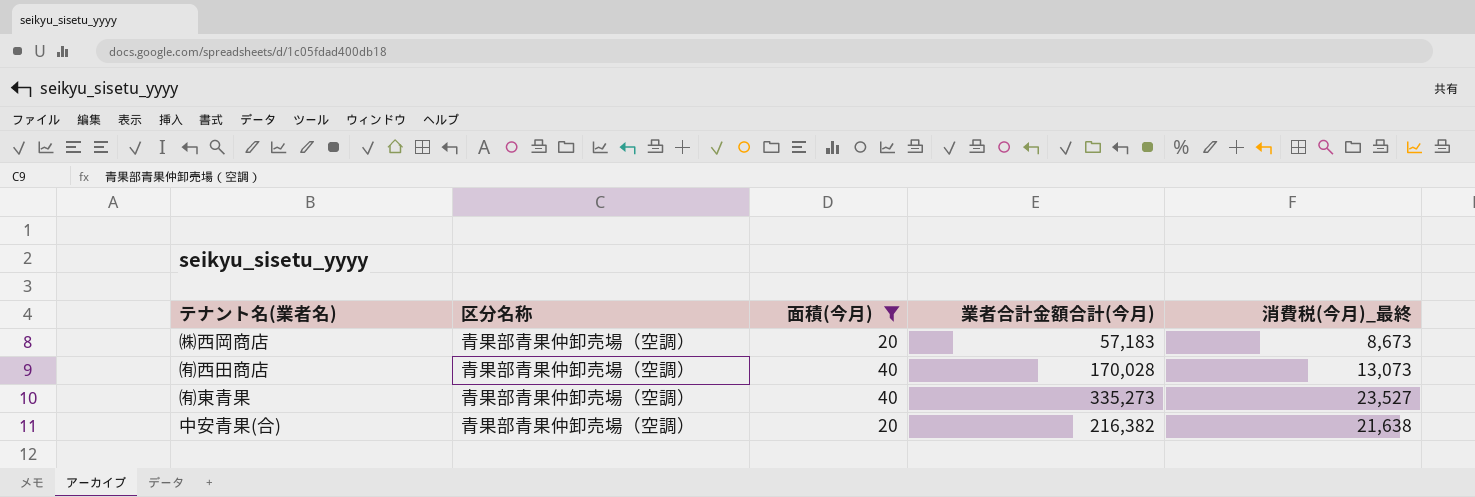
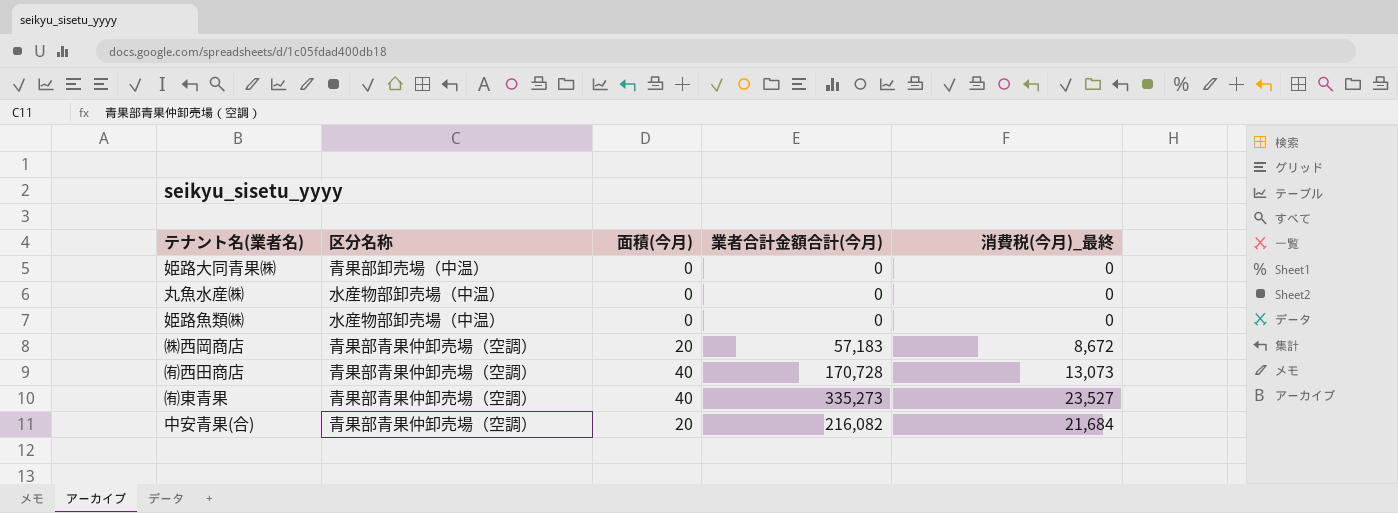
filter: 面積(今月) != 0 -> none
㈱西岡商店 | 消費税(今月)_最終: 8,673 -> 8,672
㈲西田商店 | 業者合計金額合計(今月): 170,028 -> 170,728
中安青果(合) | 業者合計金額合計(今月): 216,382 -> 216,082
中安青果(合) | 消費税(今月)_最終: 21,638 -> 21,684

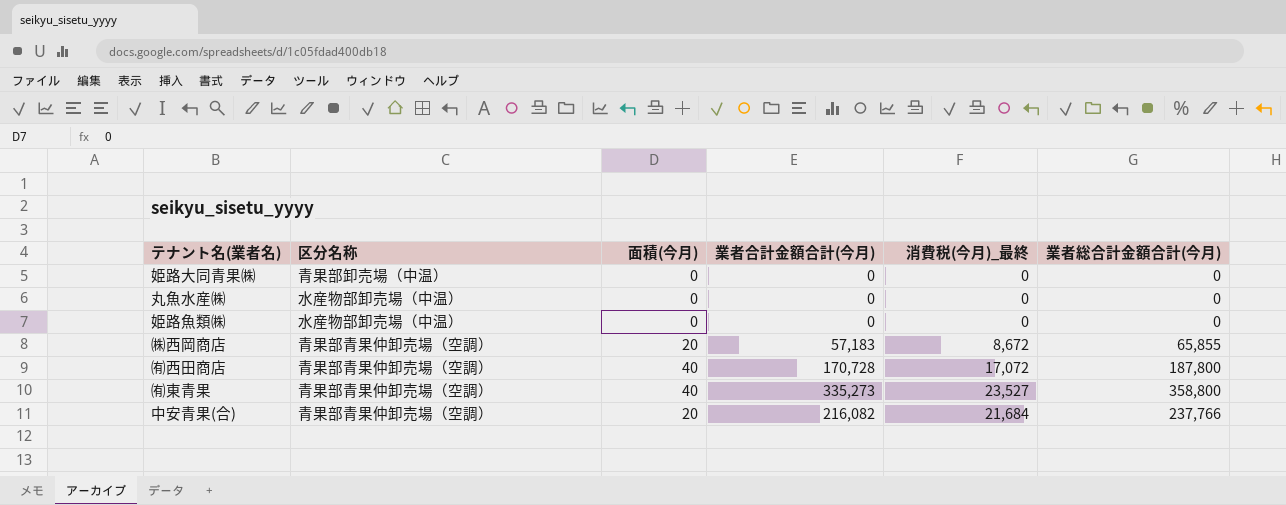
column 業者総合計金額合計(今月) | formula: none -> [業者合計金額合計(今月)] + [消費税(今月)_最終]
㈲西田商店 | 消費税(今月)_最終: 13,073 -> 17,072

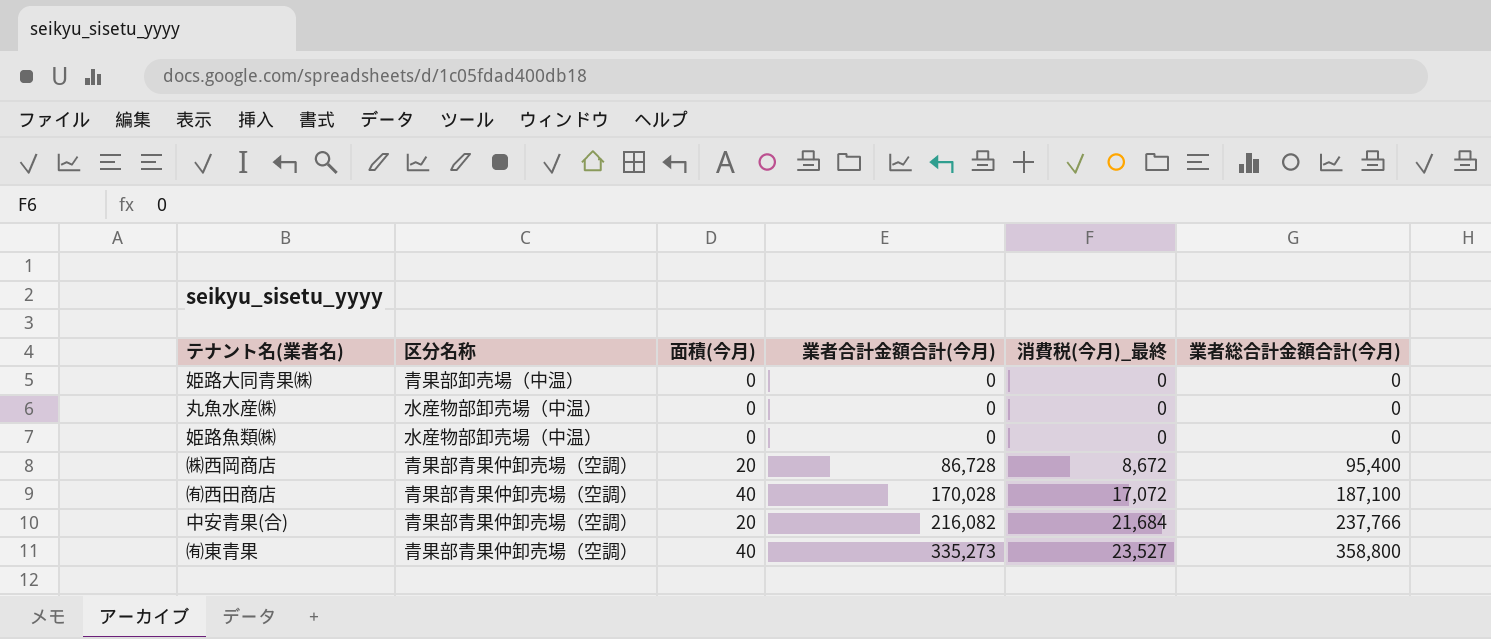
row order: none -> 業者合計金額合計(今月) ascending
㈱西岡商店 | 業者合計金額合計(今月): 57,183 -> 86,728
㈱西岡商店 | 業者総合計金額合計(今月): 65,855 -> 95,400
㈲西田商店 | 業者合計金額合計(今月): 170,728 -> 170,028
㈲西田商店 | 業者総合計金額合計(今月): 187,800 -> 187,100

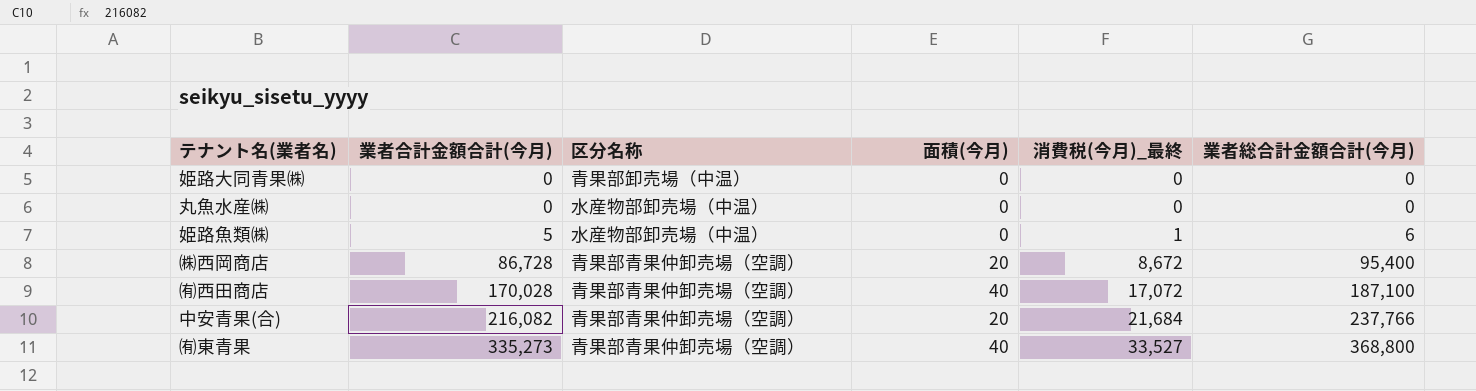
column 業者合計金額合計(今月) | position: 4 -> 2
姫路魚類㈱ | 業者合計金額合計(今月): 0 -> 5
姫路魚類㈱ | 消費税(今月)_最終: 0 -> 1
姫路魚類㈱ | 業者総合計金額合計(今月): 0 -> 6
㈲東青果 | 消費税(今月)_最終: 23,527 -> 33,527
㈲東青果 | 業者総合計金額合計(今月): 358,800 -> 368,800

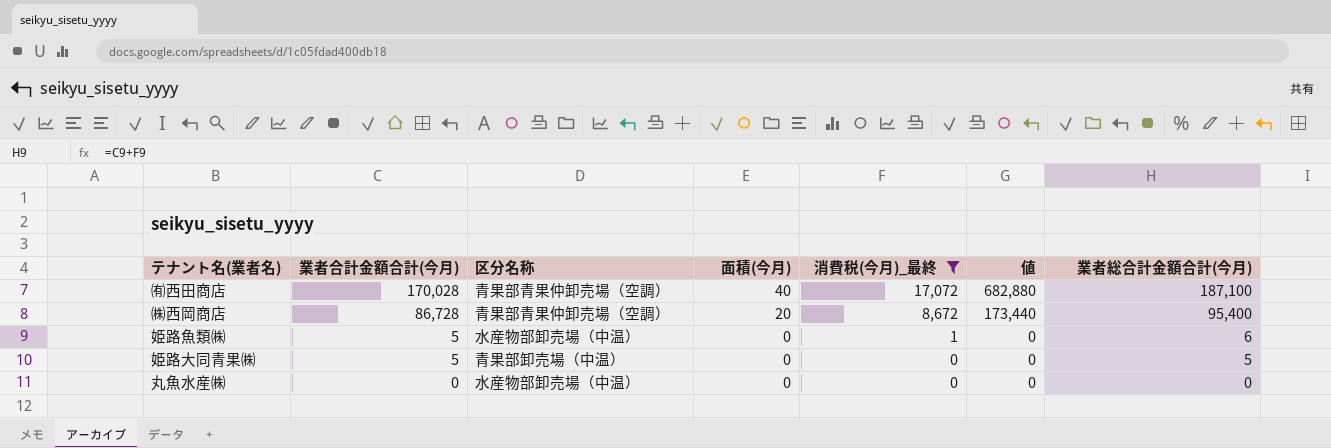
filter: none -> 消費税(今月)_最終 <= 17,072
row order: 業者合計金額合計(今月) ascending -> 業者合計金額合計(今月) descending
column 値 | formula: none -> [面積(今月)] * [消費税(今月)_最終]
姫路大同青果㈱ | 業者合計金額合計(今月): 0 -> 5
姫路大同青果㈱ | 業者総合計金額合計(今月): 0 -> 5

